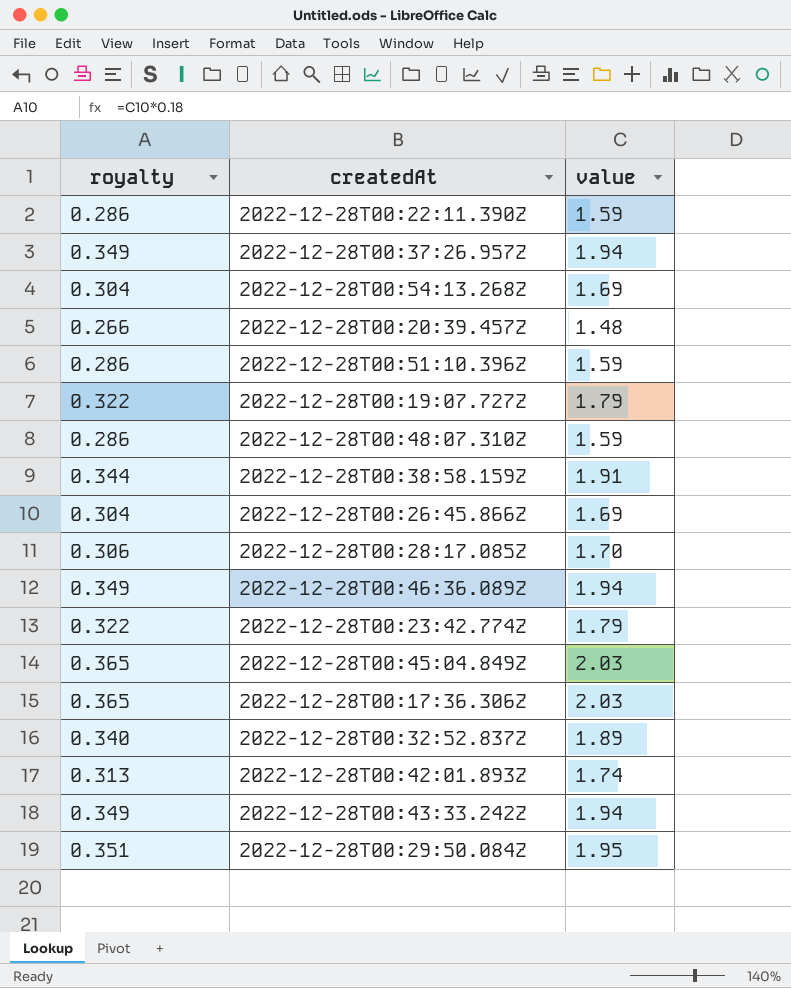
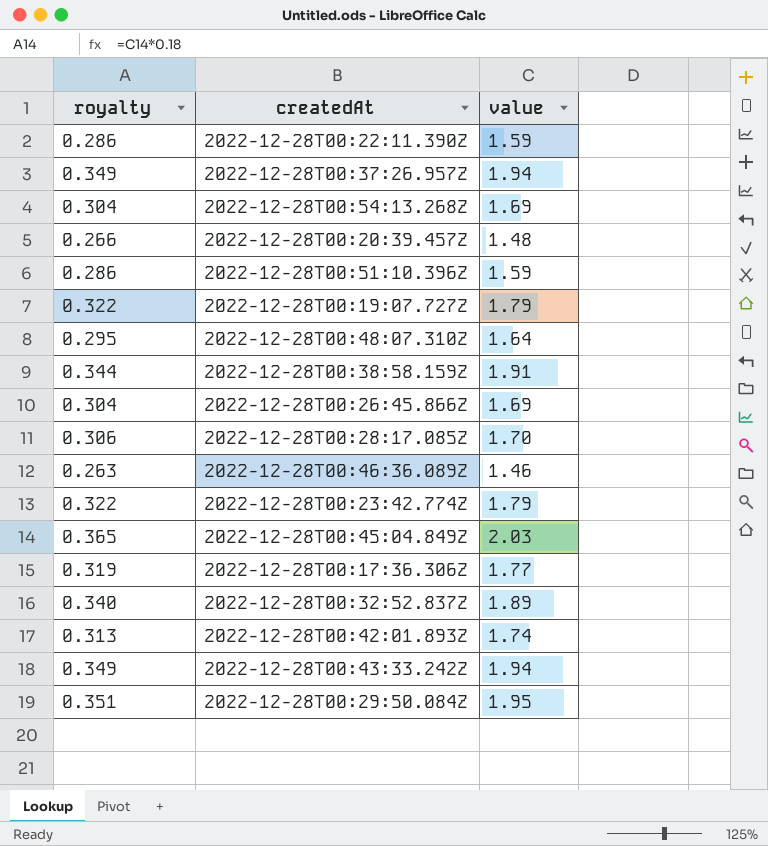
2022-12-28T00:48:07.310Z | royalty: 0.286 -> 0.295
2022-12-28T00:48:07.310Z | value: 1.59 -> 1.64
2022-12-28T00:46:36.089Z | royalty: 0.349 -> 0.263
2022-12-28T00:46:36.089Z | value: 1.94 -> 1.46
2022-12-28T00:17:36.306Z | royalty: 0.365 -> 0.319
2022-12-28T00:17:36.306Z | value: 2.03 -> 1.77

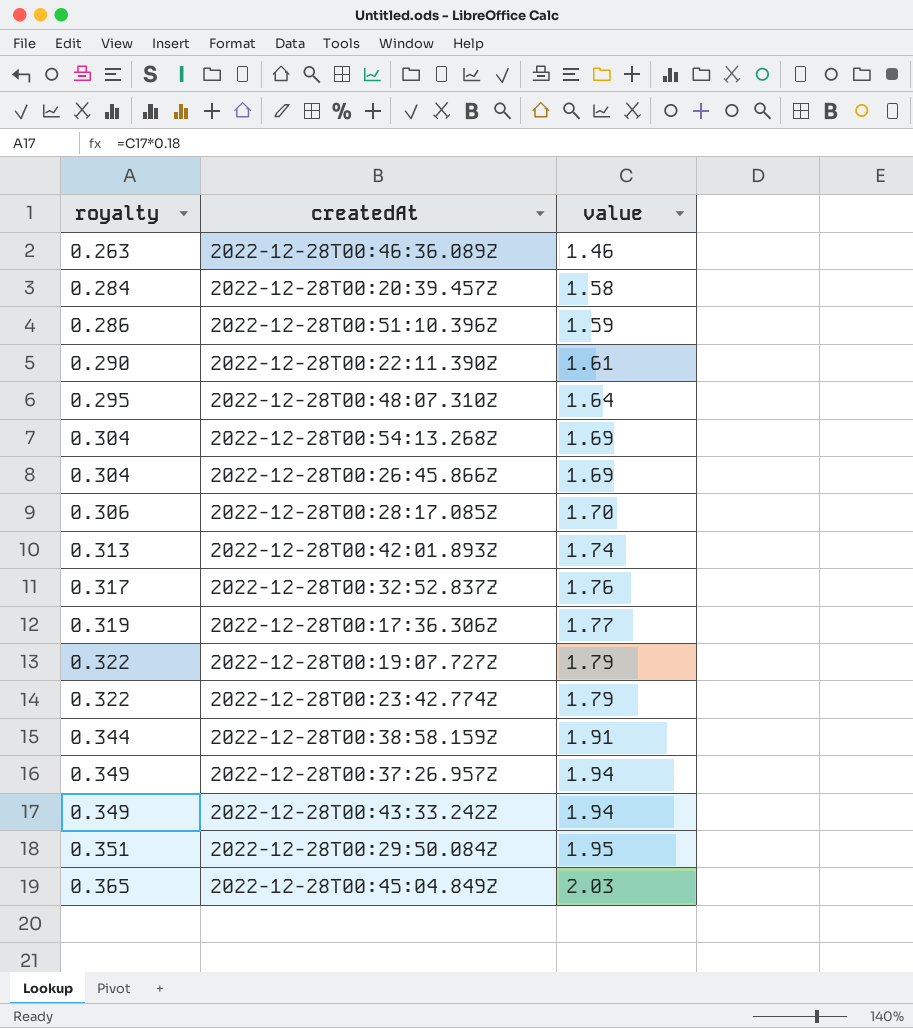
row order: none -> royalty ascending
2022-12-28T00:20:39.457Z | royalty: 0.266 -> 0.284
2022-12-28T00:20:39.457Z | value: 1.48 -> 1.58
2022-12-28T00:22:11.390Z | royalty: 0.286 -> 0.290
2022-12-28T00:22:11.390Z | value: 1.59 -> 1.61
2022-12-28T00:32:52.837Z | royalty: 0.340 -> 0.317
2022-12-28T00:32:52.837Z | value: 1.89 -> 1.76

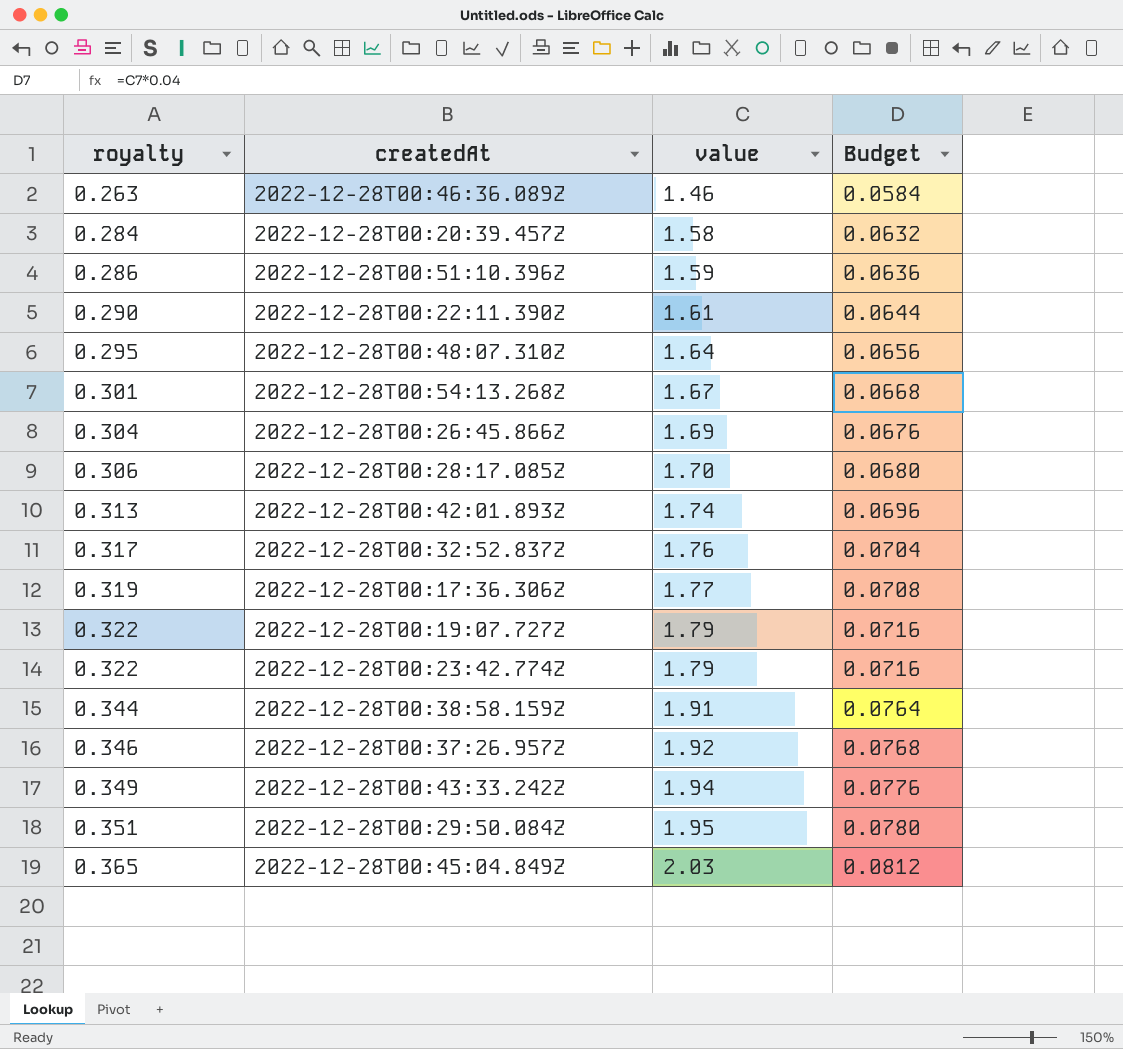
column Budget | formula: none -> [value] * 0.04
2022-12-28T00:54:13.268Z | royalty: 0.304 -> 0.301
2022-12-28T00:54:13.268Z | value: 1.69 -> 1.67
2022-12-28T00:37:26.957Z | royalty: 0.349 -> 0.346
2022-12-28T00:37:26.957Z | value: 1.94 -> 1.92

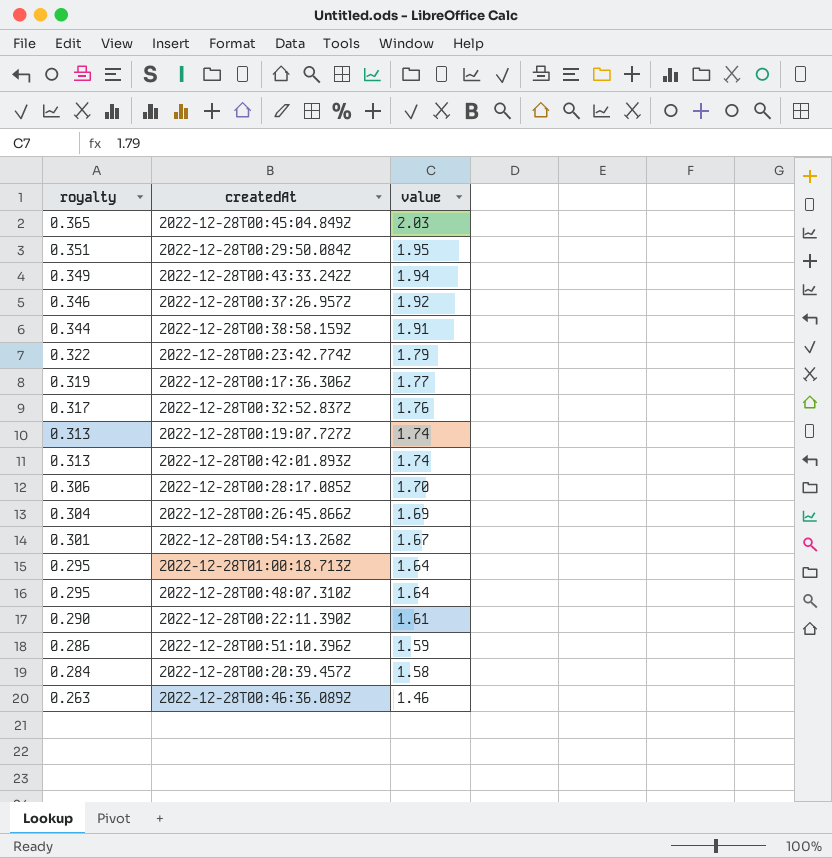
row order: royalty ascending -> royalty descending
column Budget | formula: [value] * 0.04 -> none
2022-12-28T00:19:07.727Z | royalty: 0.322 -> 0.313
2022-12-28T00:19:07.727Z | value: 1.79 -> 1.74
row 2022-12-28T01:00:18.713Z: none -> 0.295 | 1.64

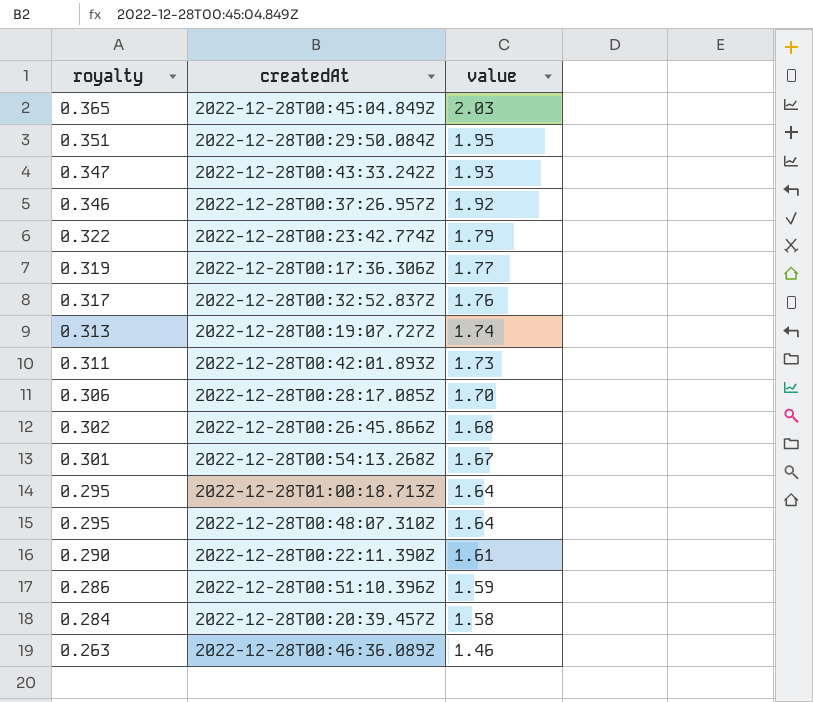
row 2022-12-28T00:38:58.159Z: 0.344 | 1.91 -> none
2022-12-28T00:43:33.242Z | royalty: 0.349 -> 0.347
2022-12-28T00:43:33.242Z | value: 1.94 -> 1.93
2022-12-28T00:42:01.893Z | royalty: 0.313 -> 0.311
2022-12-28T00:42:01.893Z | value: 1.74 -> 1.73
2022-12-28T00:26:45.866Z | royalty: 0.304 -> 0.302
2022-12-28T00:26:45.866Z | value: 1.69 -> 1.68

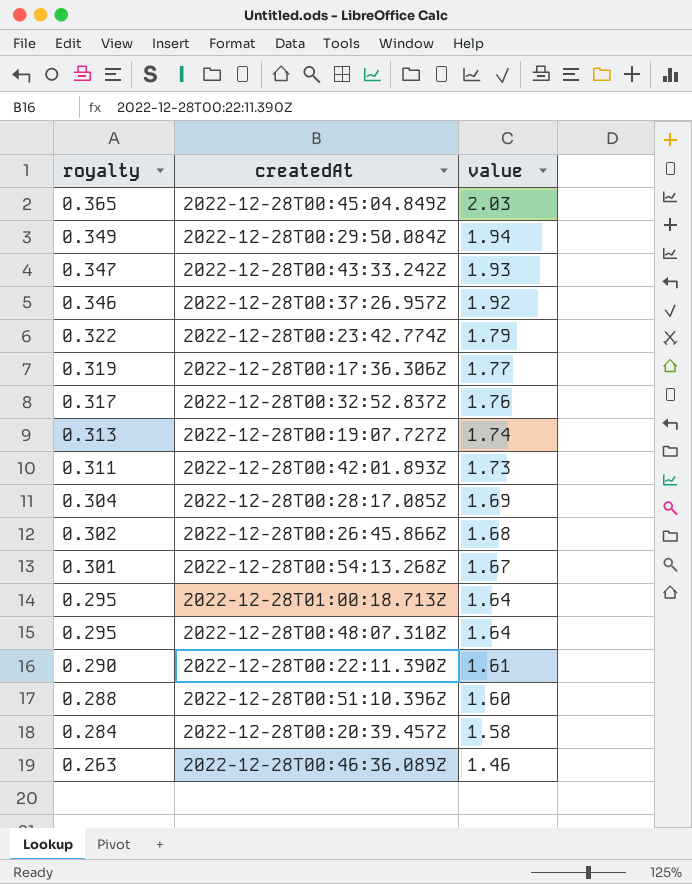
2022-12-28T00:29:50.084Z | royalty: 0.351 -> 0.349
2022-12-28T00:29:50.084Z | value: 1.95 -> 1.94
2022-12-28T00:28:17.085Z | royalty: 0.306 -> 0.304
2022-12-28T00:28:17.085Z | value: 1.70 -> 1.69
2022-12-28T00:51:10.396Z | royalty: 0.286 -> 0.288
2022-12-28T00:51:10.396Z | value: 1.59 -> 1.60

